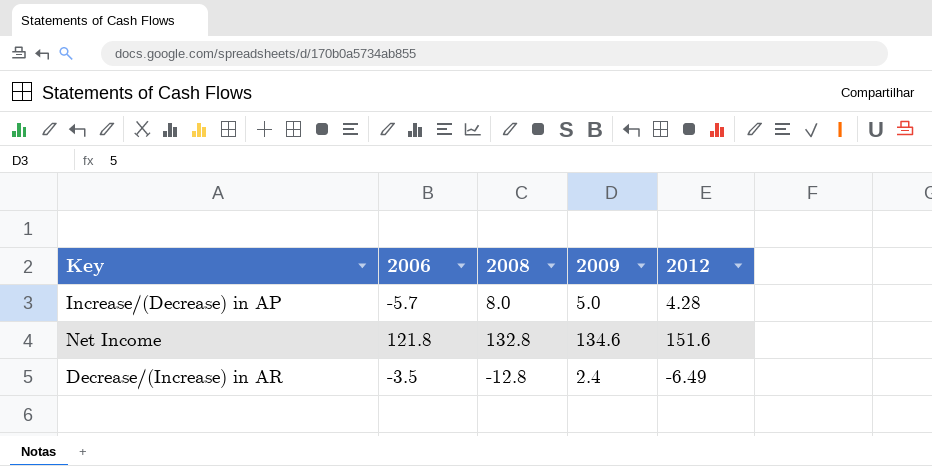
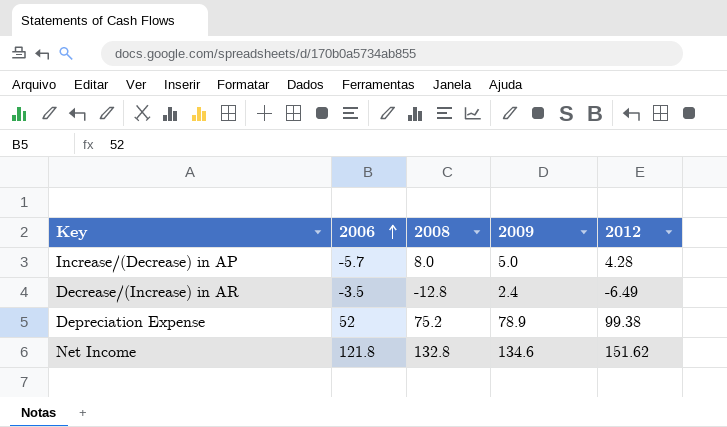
row order: none -> 2006 ascending
row Depreciation Expense: none -> 52 | 75.2 | 78.9 | 99.38
Net Income | 2012: 151.6 -> 151.62

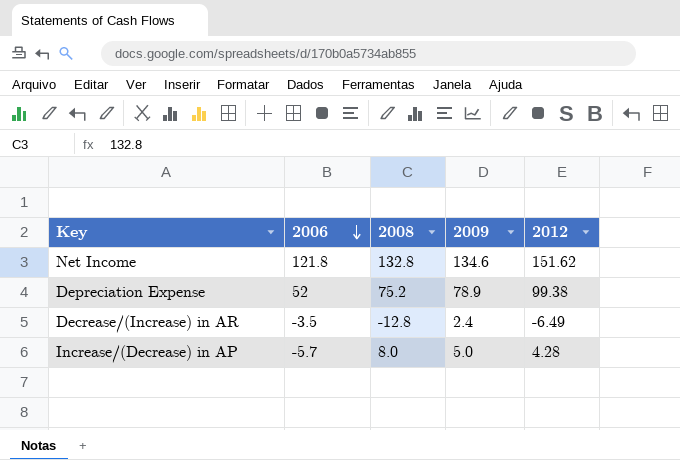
row order: 2006 ascending -> 2006 descending

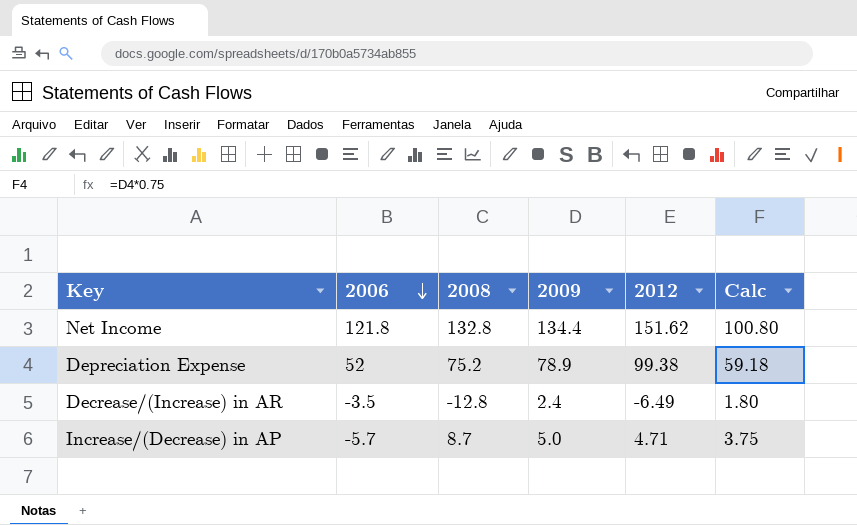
column Calc | formula: none -> [2009] * 0.75
Net Income | 2009: 134.6 -> 134.4
Increase/(Decrease) in AP | 2008: 8.0 -> 8.7
Increase/(Decrease) in AP | 2012: 4.28 -> 4.71

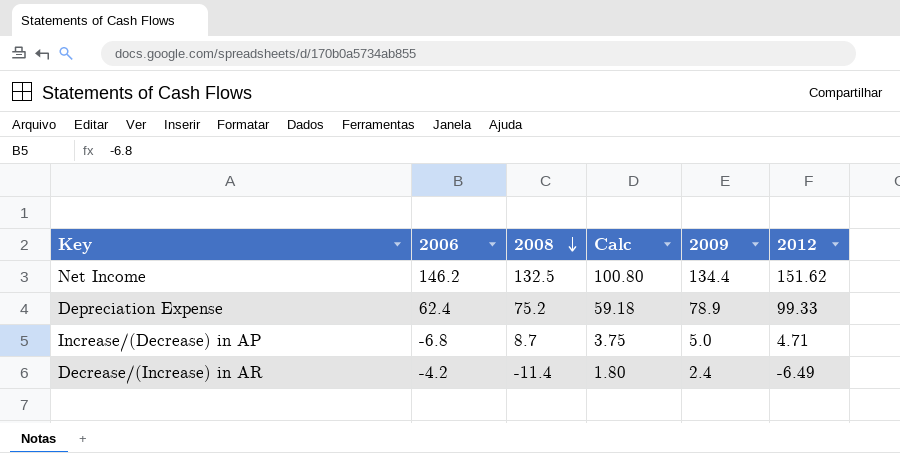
row order: 2006 descending -> 2008 descending
column Calc | position: 6 -> 4
Net Income | 2006: 121.8 -> 146.2
Net Income | 2008: 132.8 -> 132.5
Depreciation Expense | 2006: 52 -> 62.4
Depreciation Expense | 2012: 99.38 -> 99.33
Increase/(Decrease) in AP | 2006: -5.7 -> -6.8
Decrease/(Increase) in AR | 2006: -3.5 -> -4.2
Decrease/(Increase) in AR | 2008: -12.8 -> -11.4

